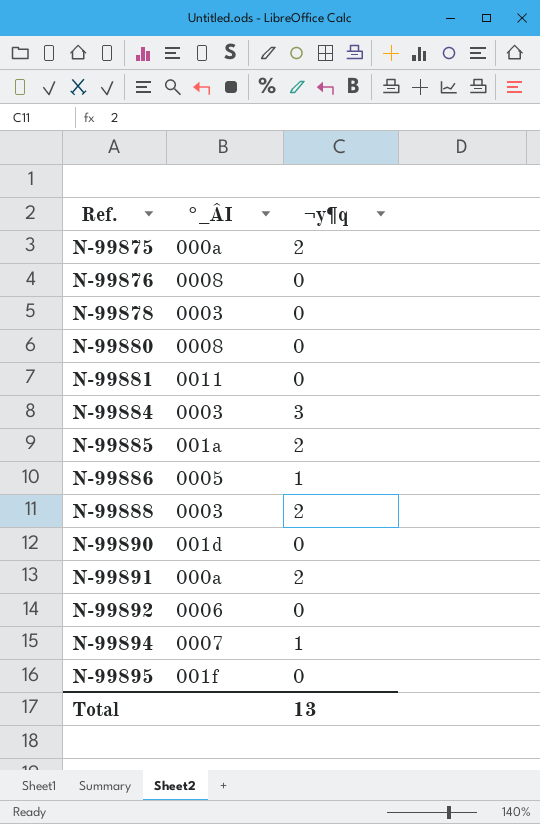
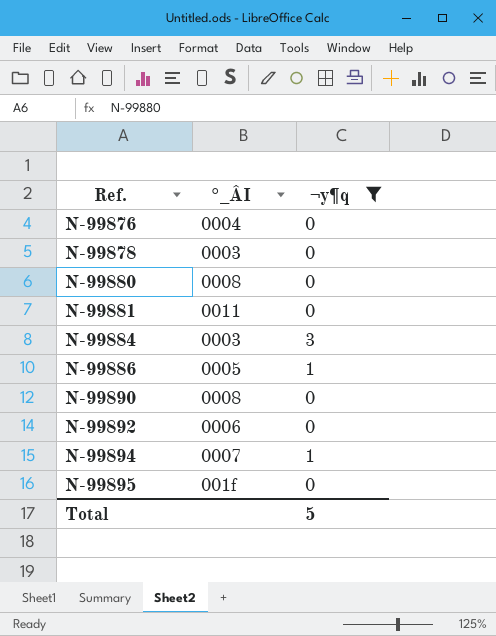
filter: none -> ¬y¶q != 2
N-99876 | °_ÂI: 0008 -> 0004
N-99890 | °_ÂI: 001d -> 0008
Total | ¬y¶q: 13 -> 5

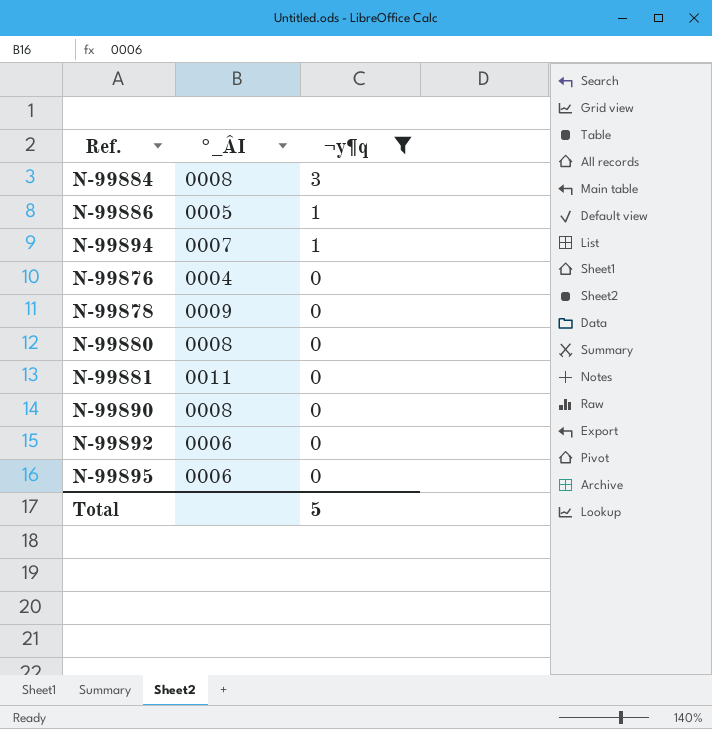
row order: Ref. ascending -> ¬y¶q descending
N-99884 | °_ÂI: 0003 -> 0008
N-99878 | °_ÂI: 0003 -> 0009
N-99895 | °_ÂI: 001f -> 0006

